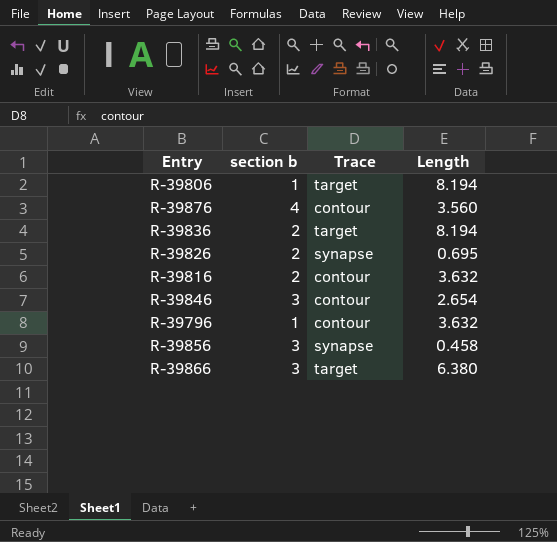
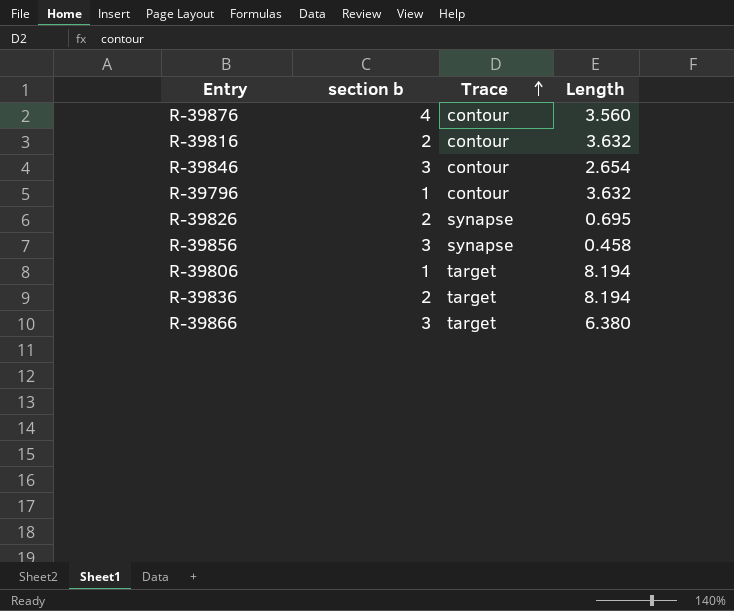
row order: none -> Trace ascending

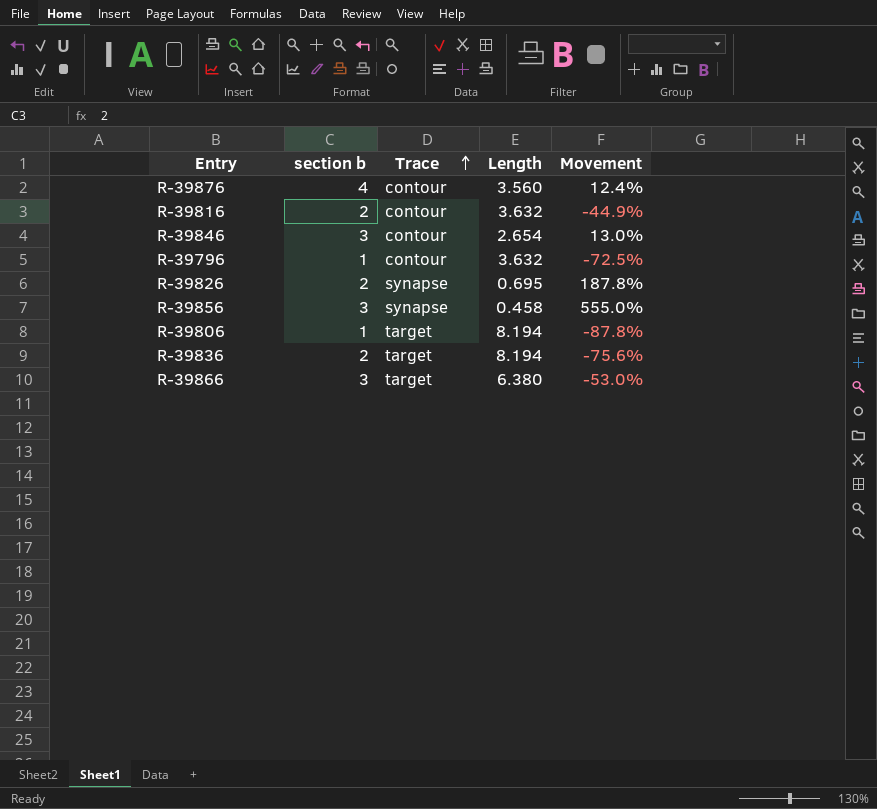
column Movement | formula: none -> ([section b] - [Length]) / [Length]

